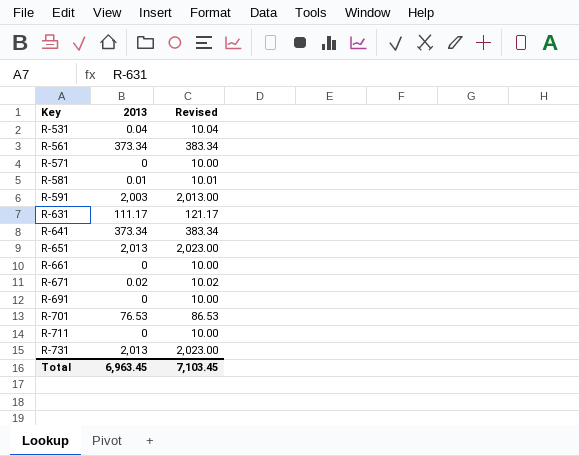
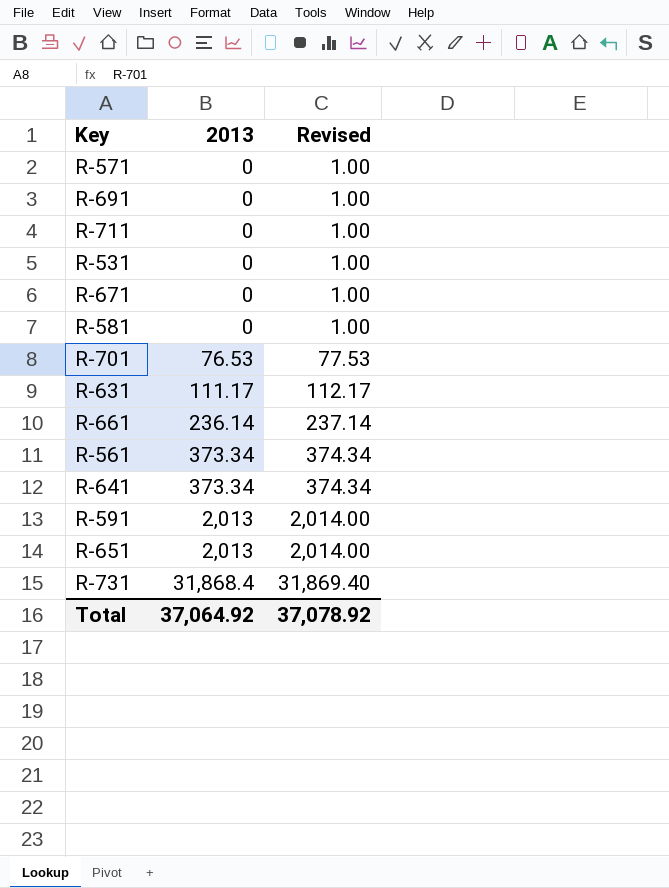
row order: Key ascending -> 2013 ascending
column Revised | formula: [2013] + 10 -> [2013] + 1
R-531 | 2013: 0.04 -> 0
R-671 | 2013: 0.02 -> 0
R-581 | 2013: 0.01 -> 0
R-661 | 2013: 0 -> 236.14
R-591 | 2013: 2,003 -> 2,013
R-731 | 2013: 2,013 -> 31,868.4
Total | 2013: 6,963.45 -> 37,064.92
Total | Revised: 7,103.45 -> 37,078.92

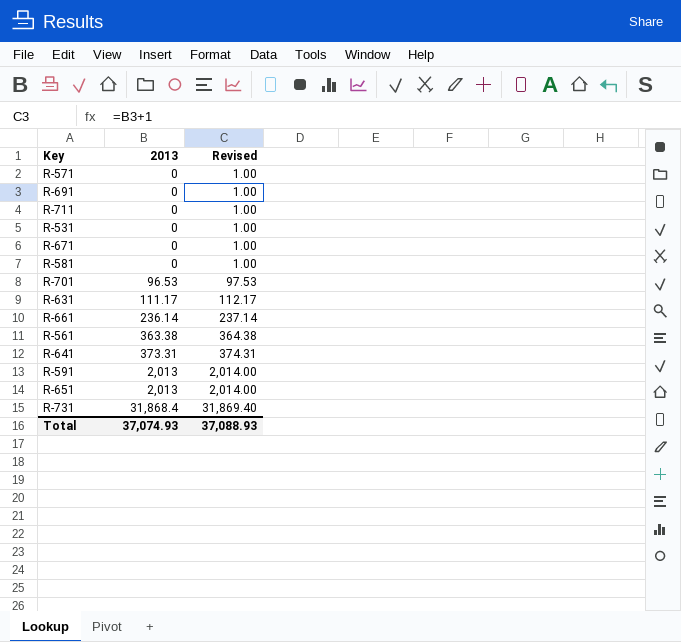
R-701 | 2013: 76.53 -> 96.53
R-701 | Revised: 77.53 -> 97.53
R-561 | 2013: 373.34 -> 363.38
R-561 | Revised: 374.34 -> 364.38
R-641 | 2013: 373.34 -> 373.31
R-641 | Revised: 374.34 -> 374.31
Total | 2013: 37,064.92 -> 37,074.93
Total | Revised: 37,078.92 -> 37,088.93

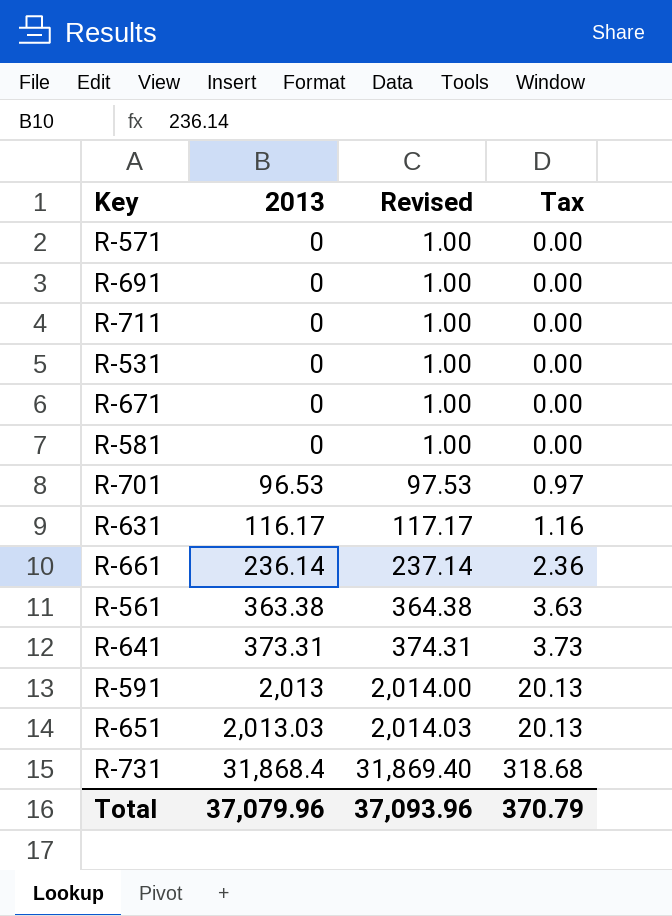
column Tax | formula: none -> [2013] * 0.01
R-631 | 2013: 111.17 -> 116.17
R-631 | Revised: 112.17 -> 117.17
R-651 | 2013: 2,013 -> 2,013.03
R-651 | Revised: 2,014.00 -> 2,014.03
Total | 2013: 37,074.93 -> 37,079.96
Total | Revised: 37,088.93 -> 37,093.96

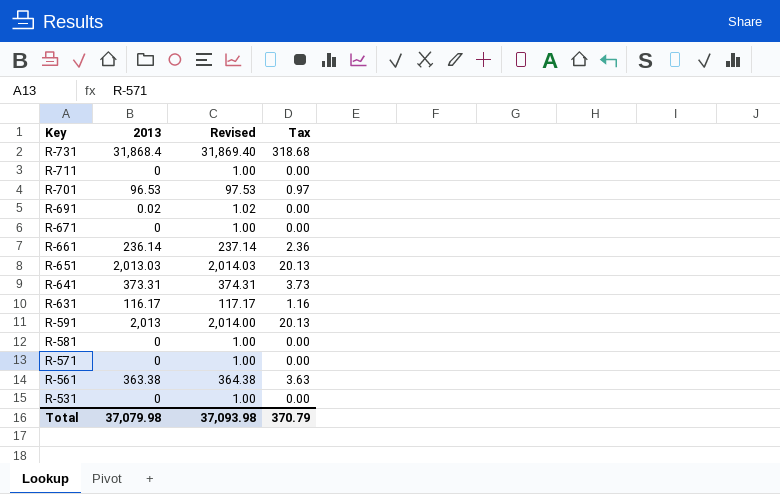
row order: 2013 ascending -> Key descending
R-691 | 2013: 0 -> 0.02
R-691 | Revised: 1.00 -> 1.02
Total | 2013: 37,079.96 -> 37,079.98
Total | Revised: 37,093.96 -> 37,093.98

